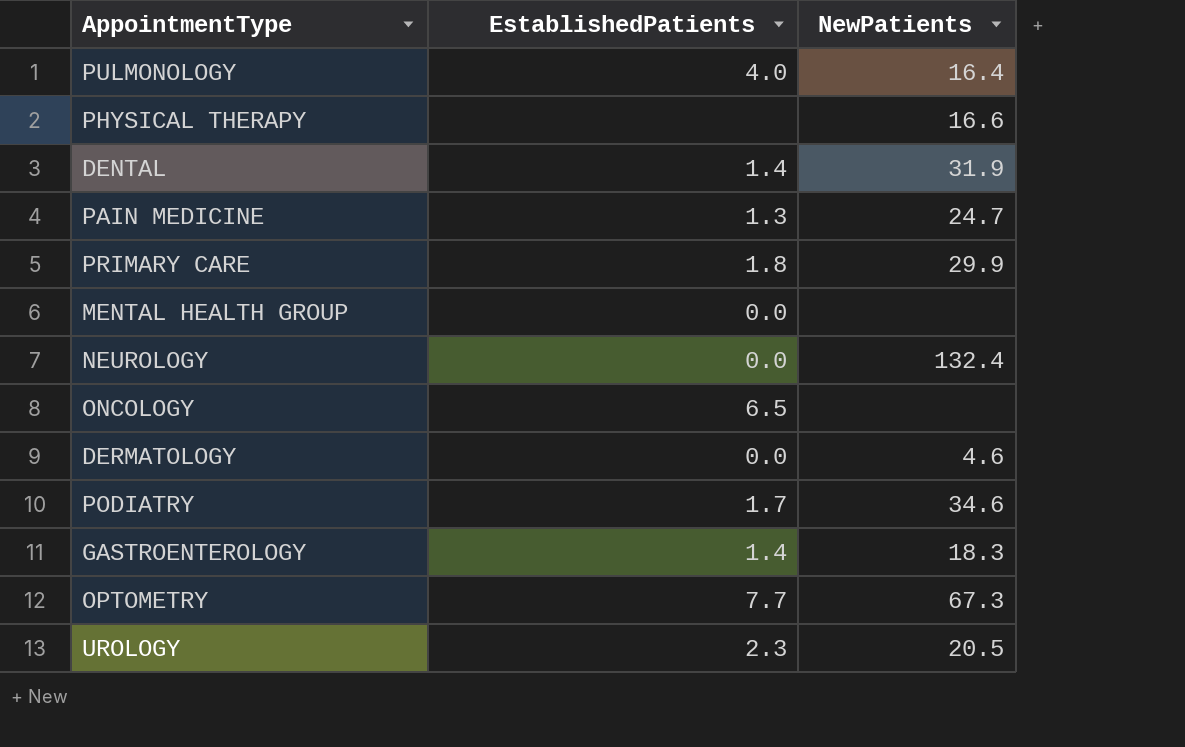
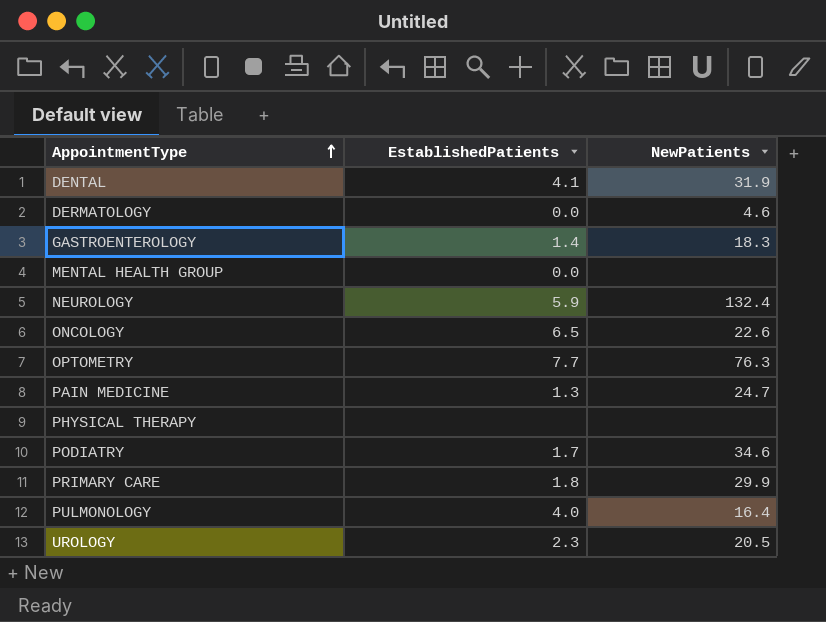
row order: none -> AppointmentType ascending
DENTAL | EstablishedPatients: 1.4 -> 4.1
NEUROLOGY | EstablishedPatients: 0.0 -> 5.9
ONCOLOGY | NewPatients: none -> 22.6
OPTOMETRY | NewPatients: 67.3 -> 76.3
PHYSICAL THERAPY | NewPatients: 16.6 -> none

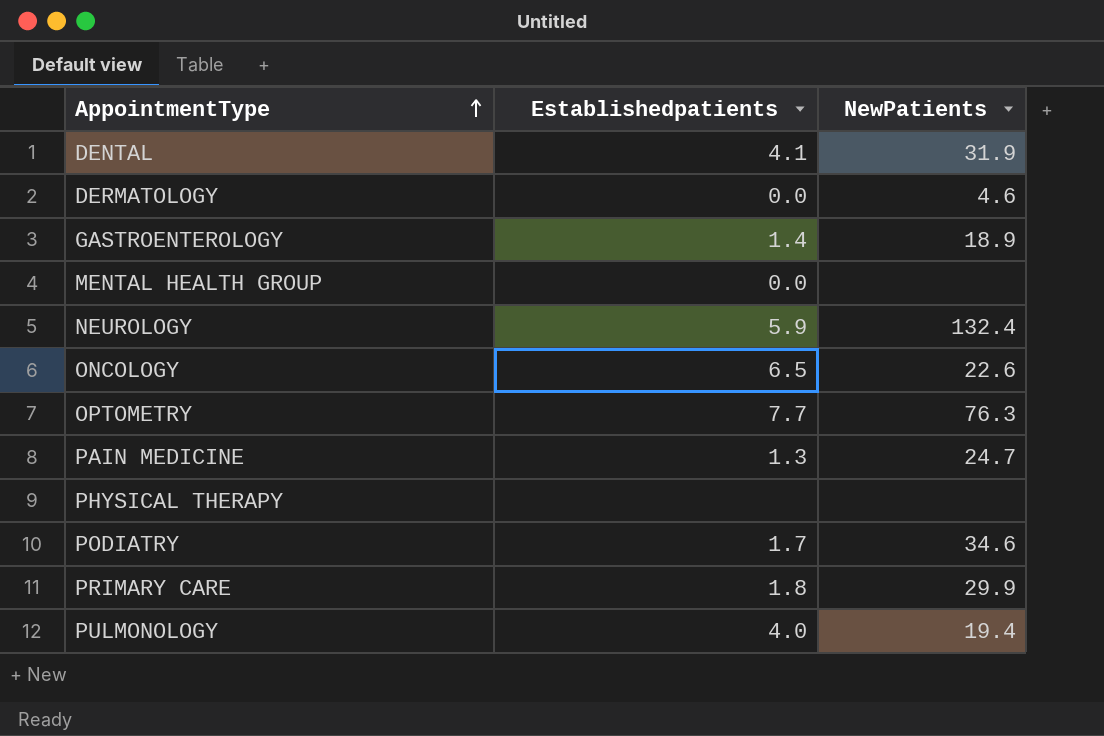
column name: EstablishedPatients -> Establishedpatients
row UROLOGY: 2.3 | 20.5 -> none
GASTROENTEROLOGY | NewPatients: 18.3 -> 18.9
PULMONOLOGY | NewPatients: 16.4 -> 19.4

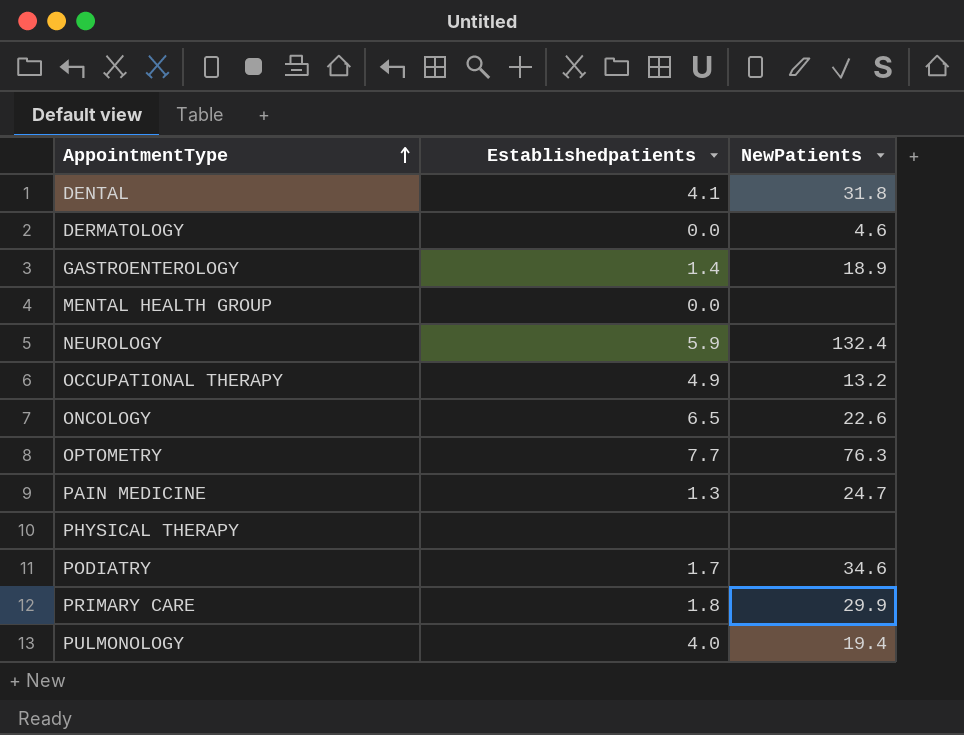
DENTAL | NewPatients: 31.9 -> 31.8
row OCCUPATIONAL THERAPY: none -> 4.9 | 13.2

